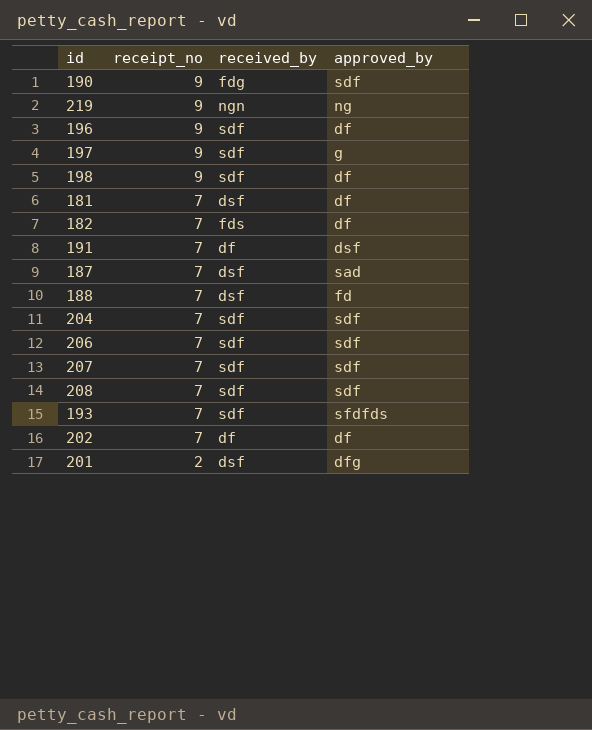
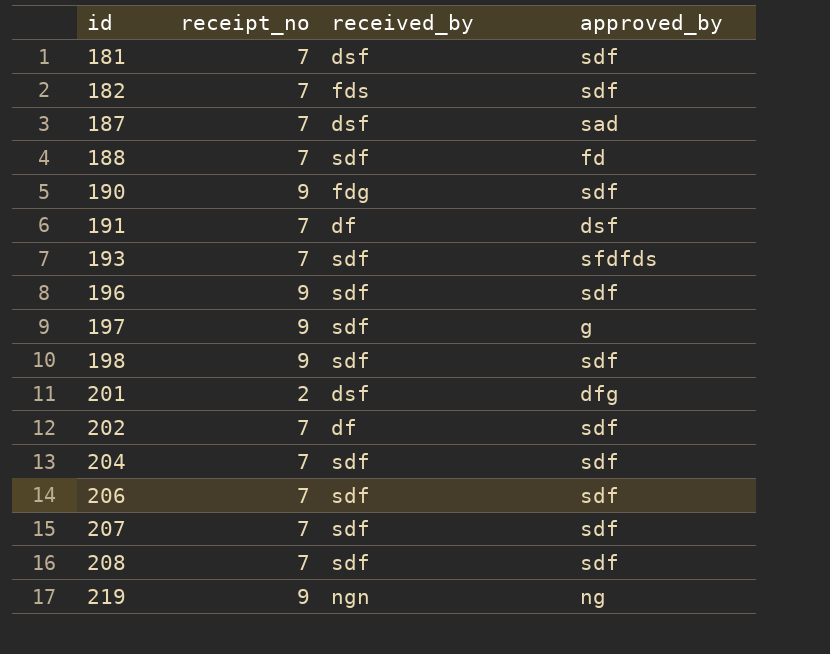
row order: receipt_no descending -> id ascending
181 | approved_by: df -> sdf
182 | approved_by: df -> sdf
188 | received_by: dsf -> sdf
196 | approved_by: df -> sdf
198 | approved_by: df -> sdf
202 | approved_by: df -> sdf

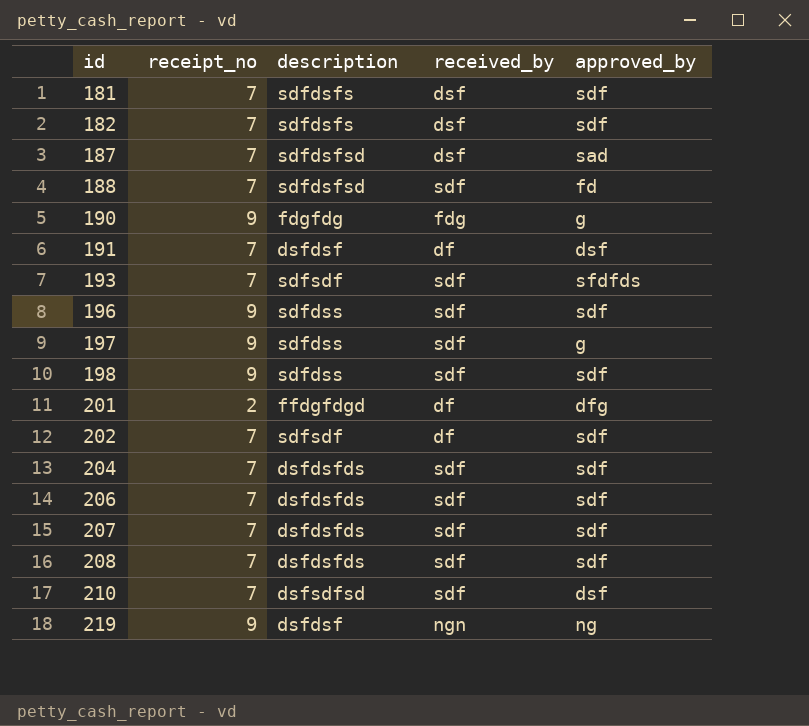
column description | position: none -> 3
182 | received_by: fds -> dsf
190 | approved_by: sdf -> g
201 | received_by: dsf -> df
row 210: none -> 7 | dsfsdfsd | sdf | dsf

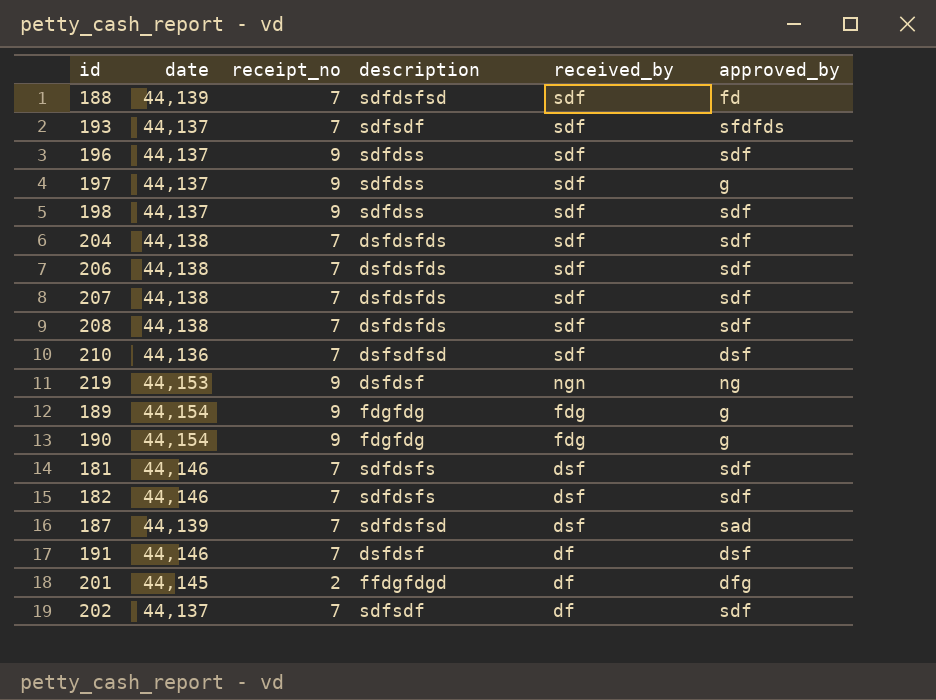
row order: id ascending -> received_by descending
column date | position: none -> 2
row 189: none -> 44,154 | 9 | fdgfdg | fdg | g

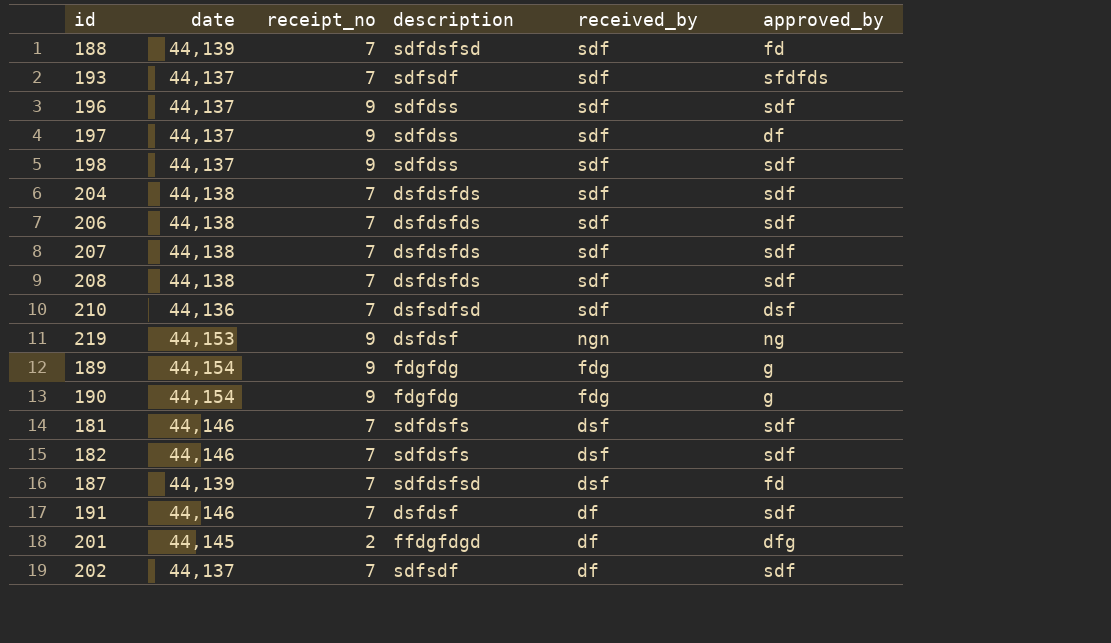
197 | approved_by: g -> df
187 | approved_by: sad -> fd
191 | approved_by: dsf -> sdf

